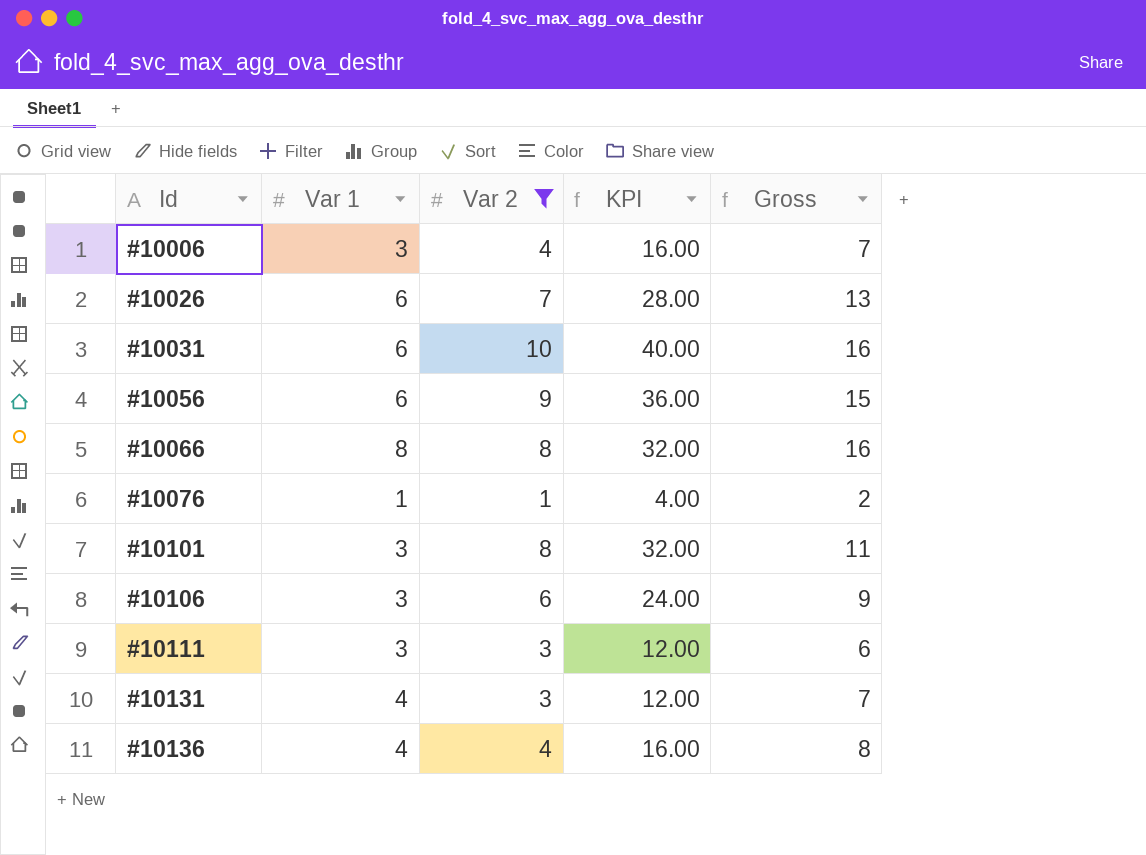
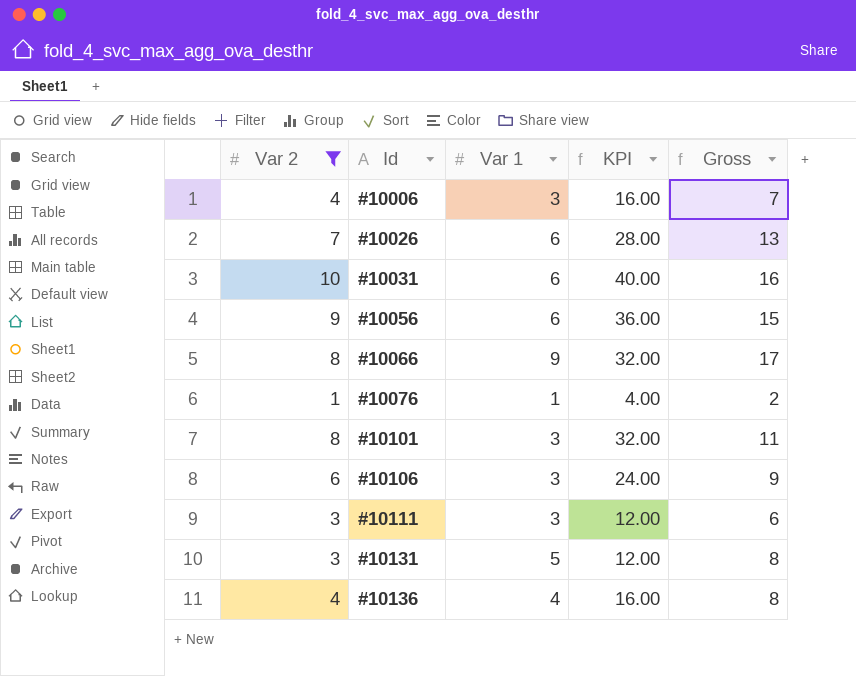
column Var 2 | position: 3 -> 1
#10066 | Var 1: 8 -> 9
#10066 | Gross: 16 -> 17
#10131 | Var 1: 4 -> 5
#10131 | Gross: 7 -> 8

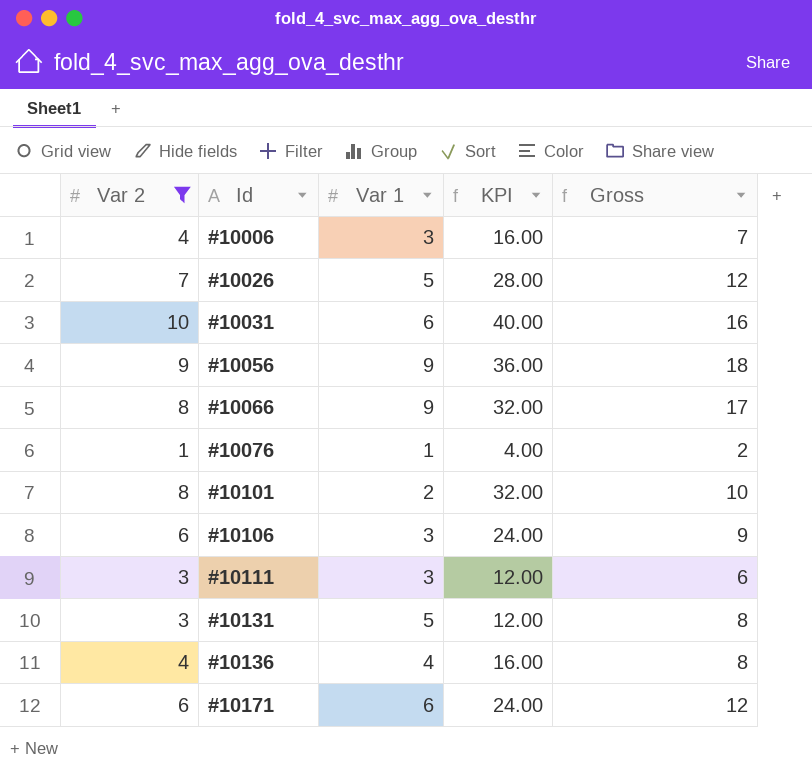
#10026 | Var 1: 6 -> 5
#10026 | Gross: 13 -> 12
#10056 | Var 1: 6 -> 9
#10056 | Gross: 15 -> 18
#10101 | Var 1: 3 -> 2
#10101 | Gross: 11 -> 10
row #10171: none -> 6 | 6 | 24.00 | 12

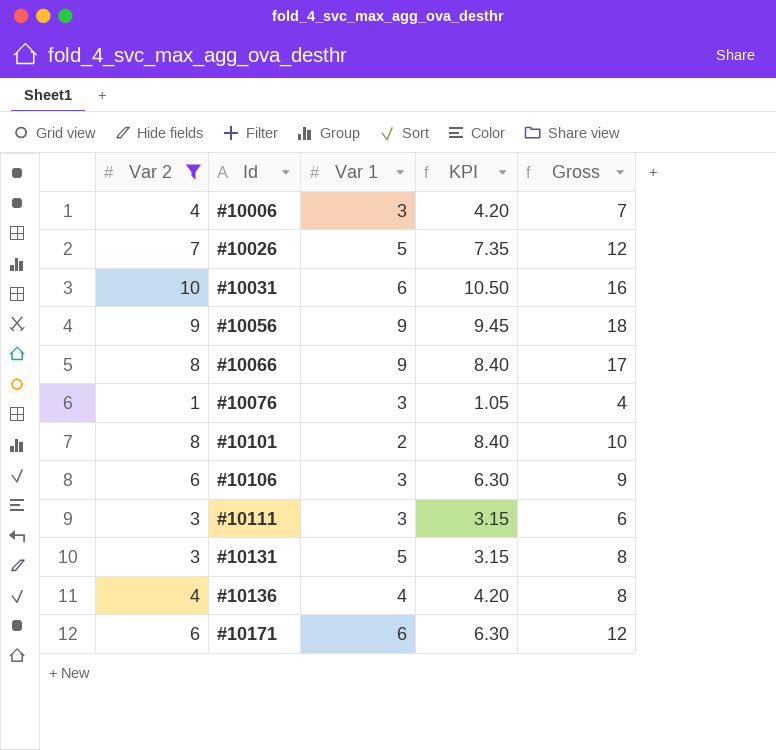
column KPI | formula: [Var 2] * 4 -> [Var 2] * 1.05
#10076 | Var 1: 1 -> 3
#10076 | Gross: 2 -> 4

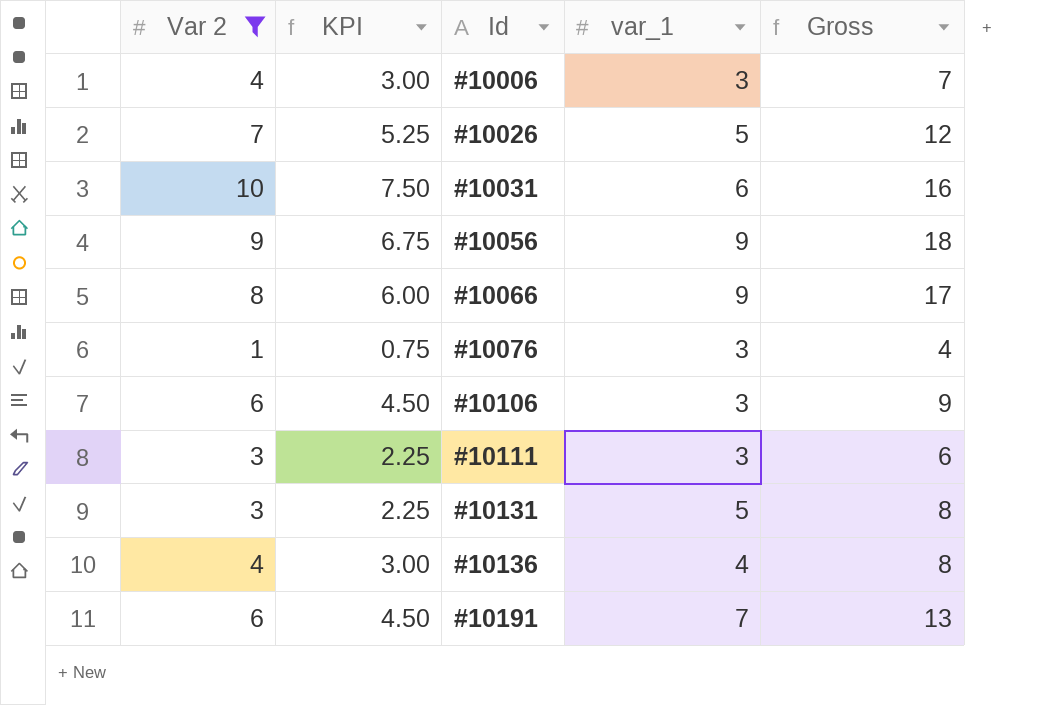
column KPI | formula: [Var 2] * 1.05 -> [Var 2] * 0.75
column KPI | position: 4 -> 2
column name: Var 1 -> var_1
row #10101: 8 | 2 | 8.40 | 10 -> none
row #10171: 6 | 6 | 6.30 | 12 -> none
row #10191: none -> 6 | 4.50 | 7 | 13

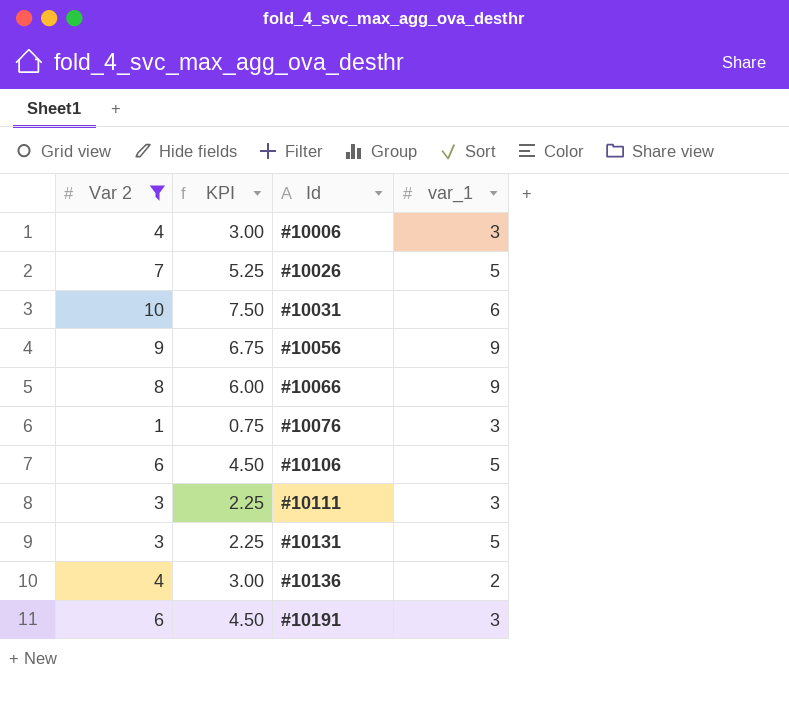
column Gross | formula: [Var 2] + [var_1] -> none
#10106 | var_1: 3 -> 5
#10136 | var_1: 4 -> 2
#10191 | var_1: 7 -> 3

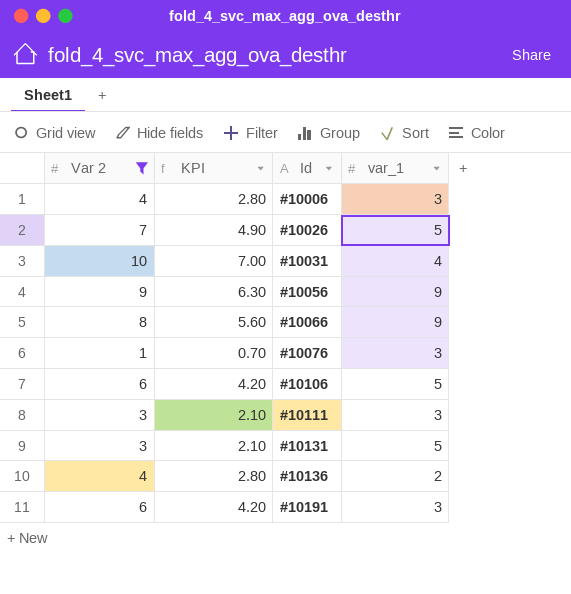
column KPI | formula: [Var 2] * 0.75 -> [Var 2] * 0.7
#10031 | var_1: 6 -> 4

